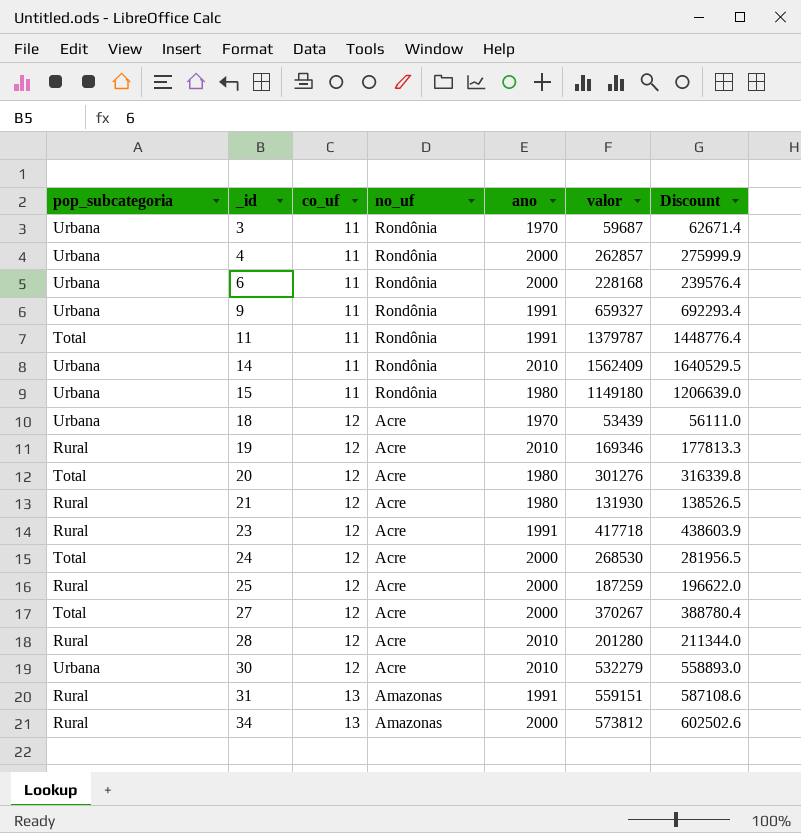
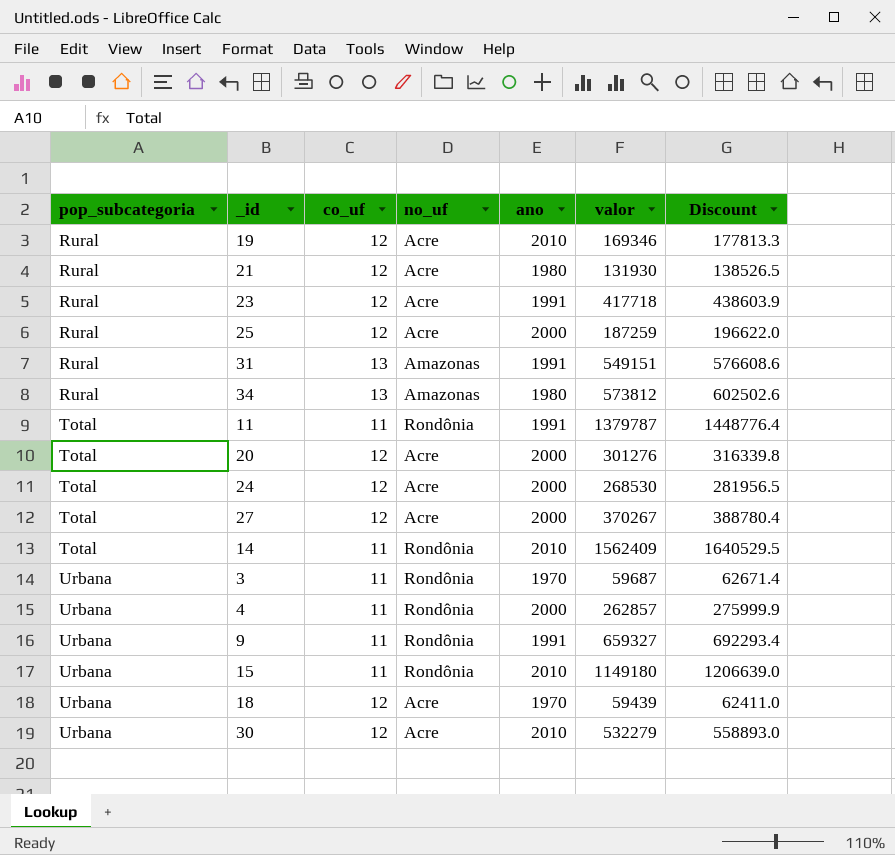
row order: _id ascending -> pop_subcategoria ascending
row 6: Urbana | 11 | Rondônia | 2000 | 228168 | 239576.4 -> none
row 28: Rural | 12 | Acre | 2010 | 201280 | 211344.0 -> none
31 | valor: 559151 -> 549151
31 | Discount: 587108.6 -> 576608.6
34 | ano: 2000 -> 1980
20 | ano: 1980 -> 2000
14 | pop_subcategoria: Urbana -> Total
15 | ano: 1980 -> 2010
18 | valor: 53439 -> 59439
18 | Discount: 56111.0 -> 62411.0

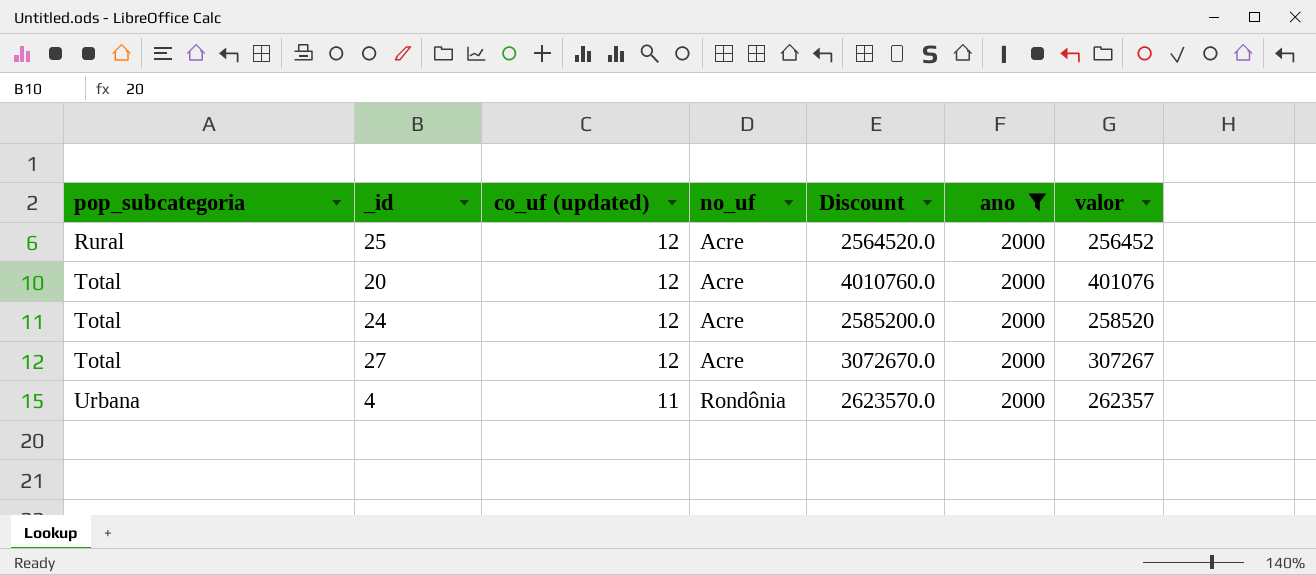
filter: none -> ano = 2000
column name: co_uf -> co_uf (updated)
column Discount | formula: [valor] * 1.05 -> [valor] * 10
column Discount | position: 7 -> 5
25 | valor: 187259 -> 256452
20 | valor: 301276 -> 401076
24 | valor: 268530 -> 258520
27 | valor: 370267 -> 307267
4 | valor: 262857 -> 262357

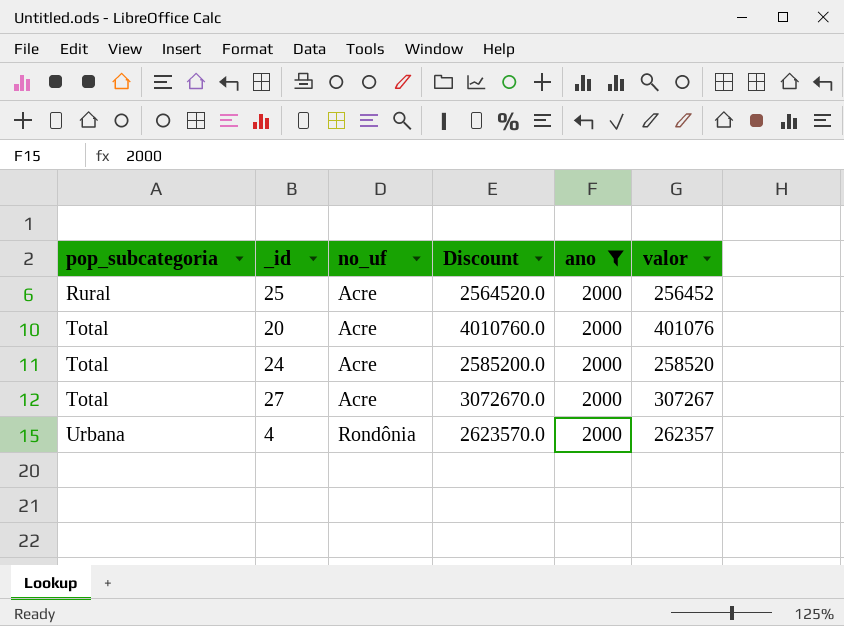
column co_uf (updated) | position: 3 -> none

